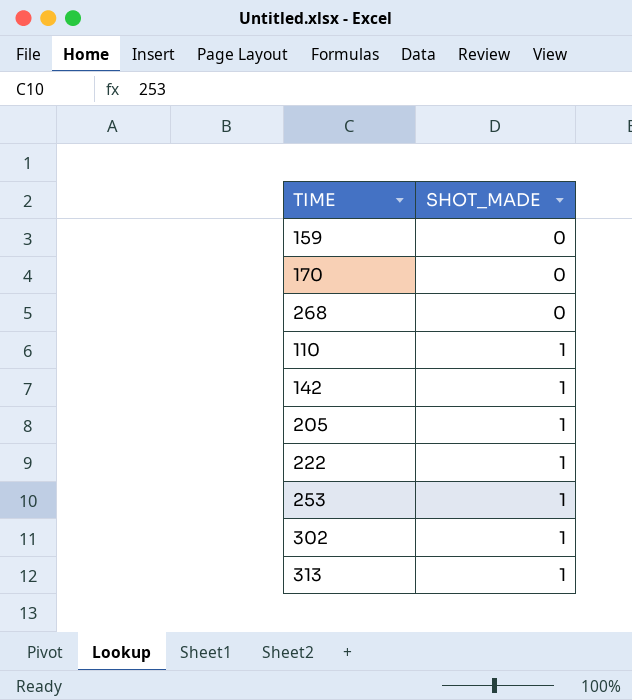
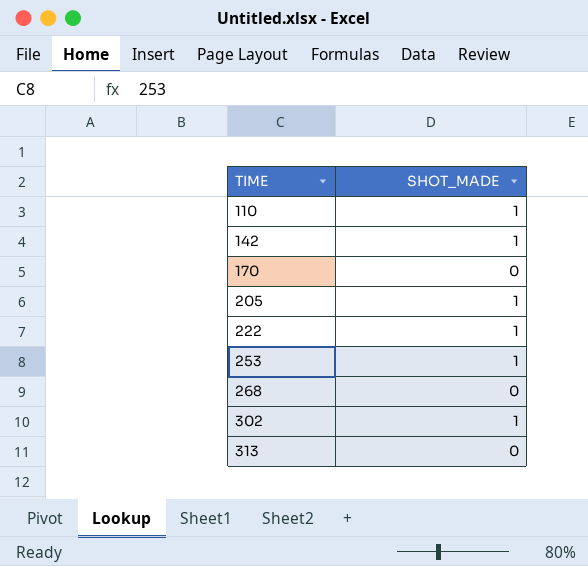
row order: SHOT_MADE ascending -> TIME ascending
row 159: 0 -> none
313 | SHOT_MADE: 1 -> 0

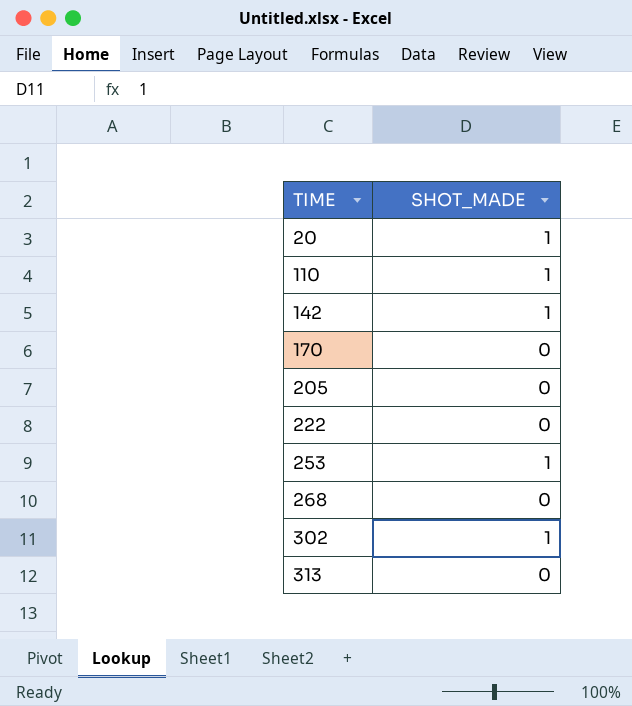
row 20: none -> 1
205 | SHOT_MADE: 1 -> 0
222 | SHOT_MADE: 1 -> 0

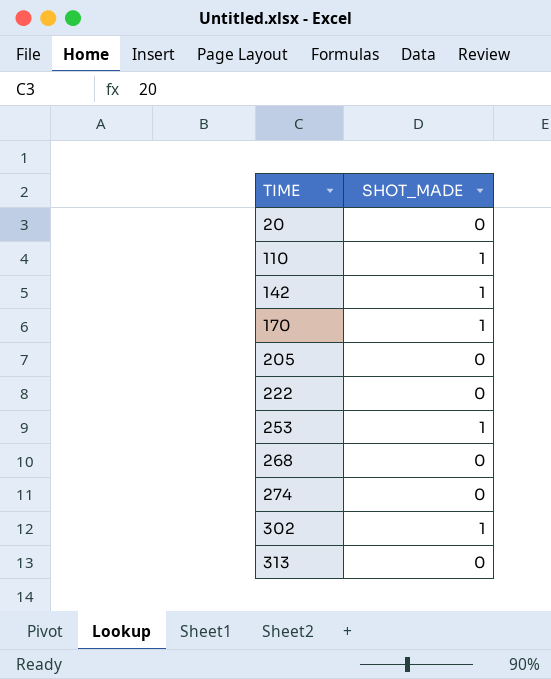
20 | SHOT_MADE: 1 -> 0
170 | SHOT_MADE: 0 -> 1
row 274: none -> 0

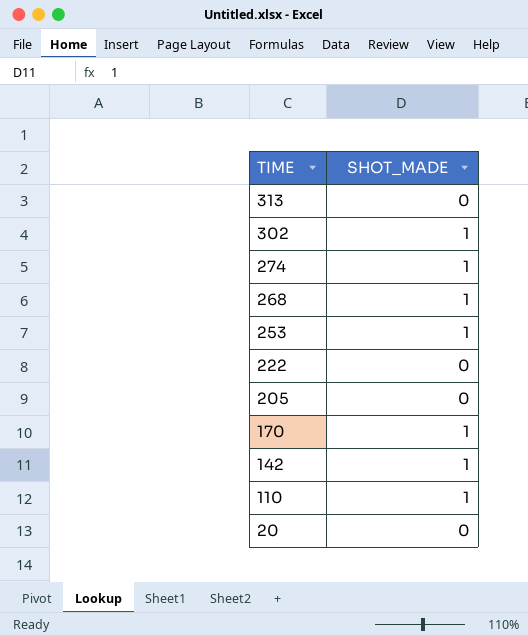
row order: TIME ascending -> TIME descending
274 | SHOT_MADE: 0 -> 1
268 | SHOT_MADE: 0 -> 1

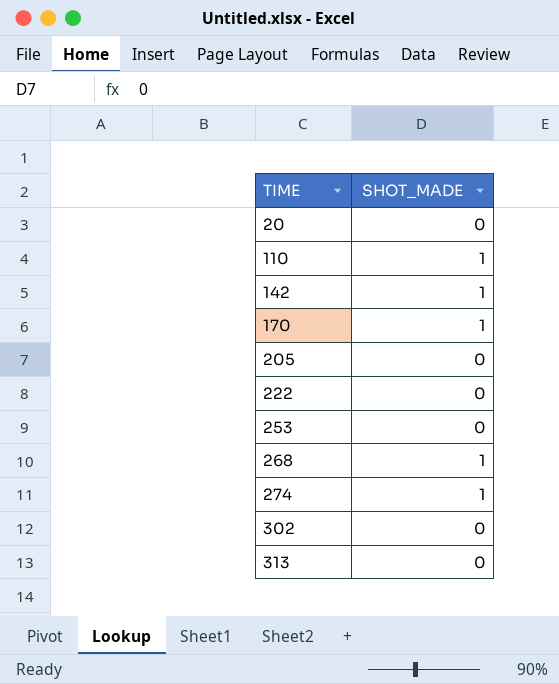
row order: TIME descending -> TIME ascending
253 | SHOT_MADE: 1 -> 0
302 | SHOT_MADE: 1 -> 0

